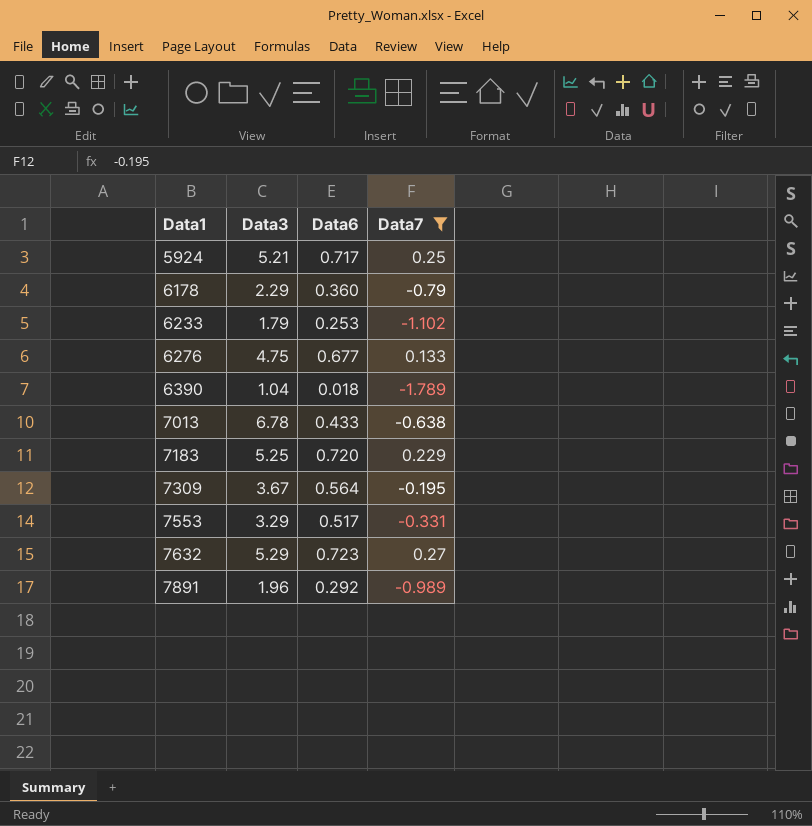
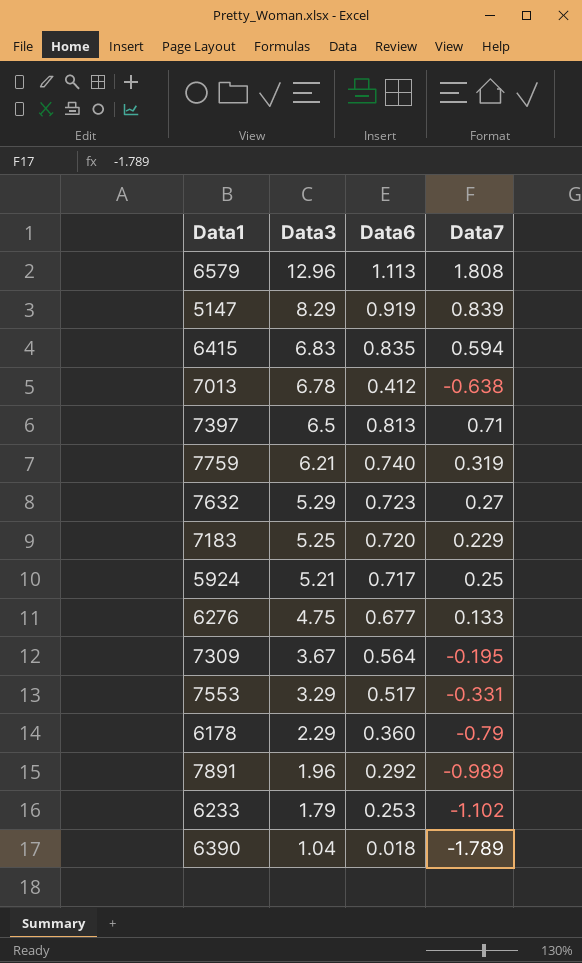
filter: Data7 <= 0.27 -> none
row order: Data1 ascending -> Data3 descending
7013 | Data6: 0.433 -> 0.412

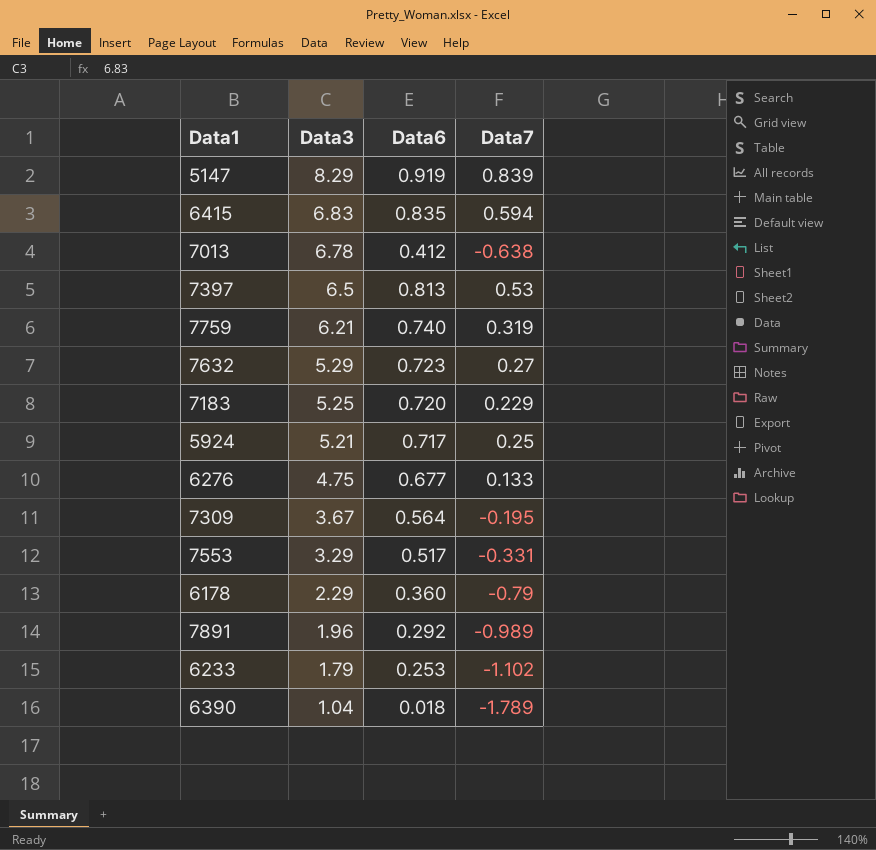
row 6579: 12.96 | 1.113 | 1.808 -> none
7397 | Data7: 0.71 -> 0.53

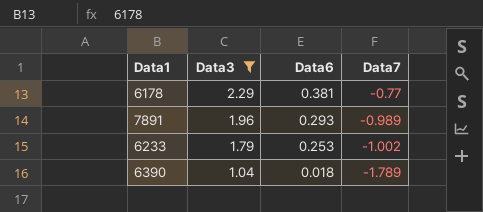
filter: none -> Data3 <= 2.29
6178 | Data6: 0.360 -> 0.381
6178 | Data7: -0.79 -> -0.77
7891 | Data6: 0.292 -> 0.293
6233 | Data7: -1.102 -> -1.002

